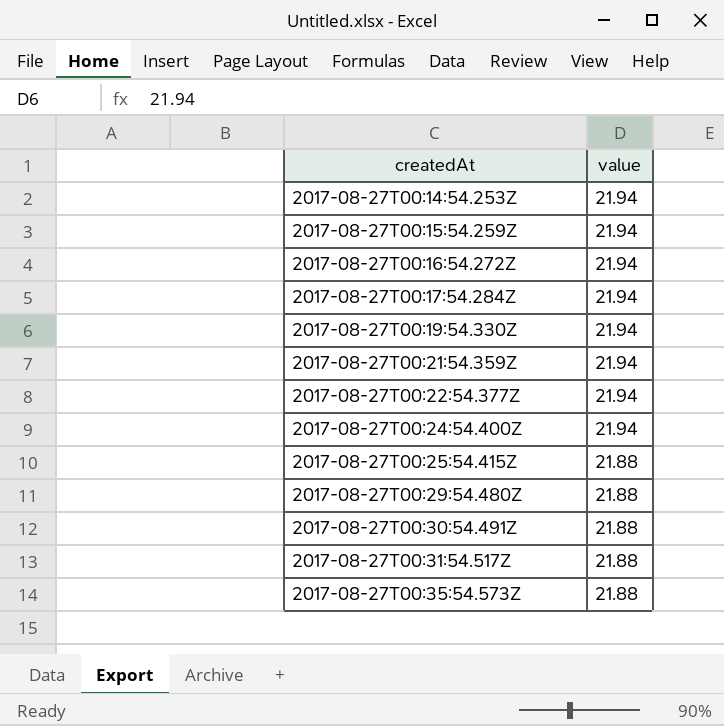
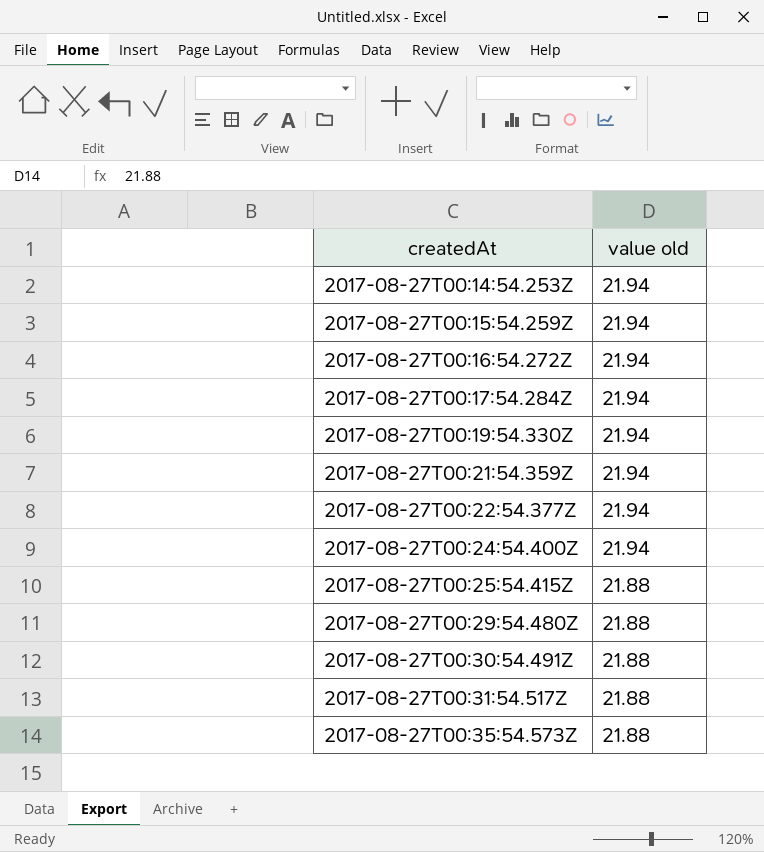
column name: value -> value old

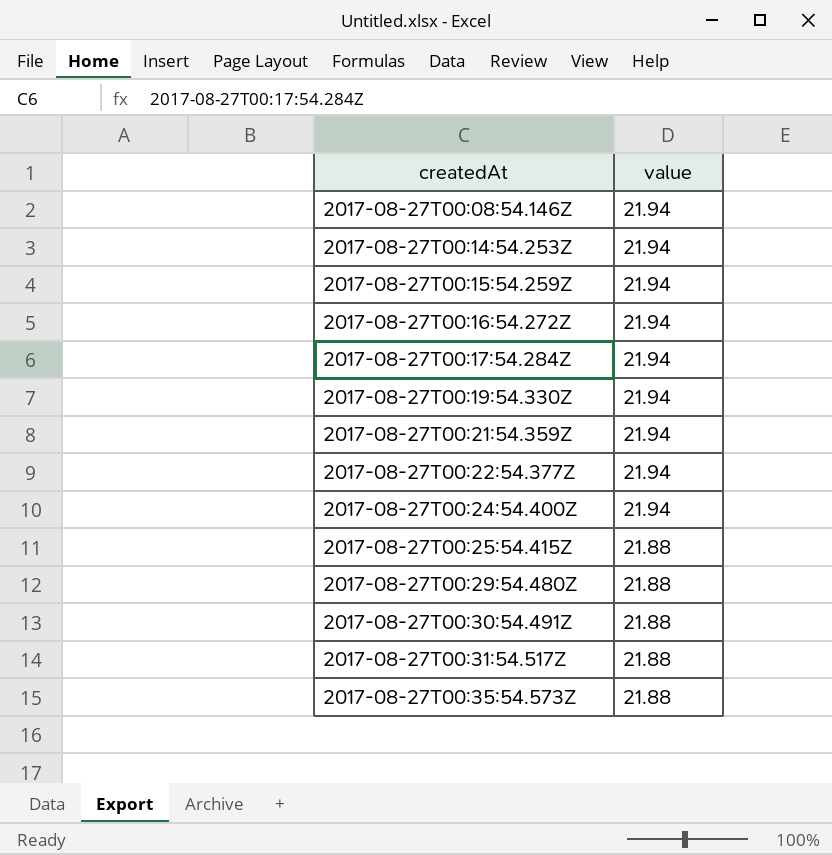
column name: value old -> value
row 2017-08-27T00:08:54.146Z: none -> 21.94

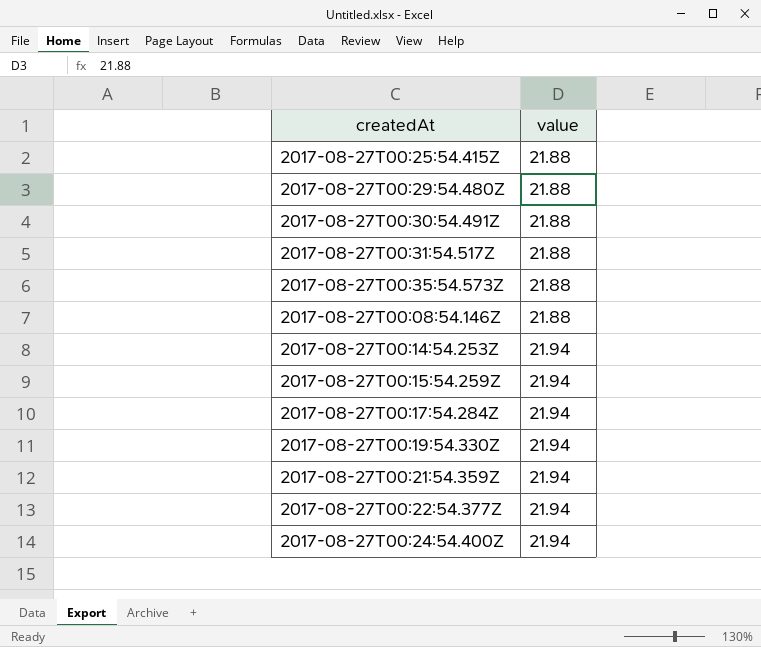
row order: createdAt ascending -> value ascending
row 2017-08-27T00:16:54.272Z: 21.94 -> none
2017-08-27T00:08:54.146Z | value: 21.94 -> 21.88

